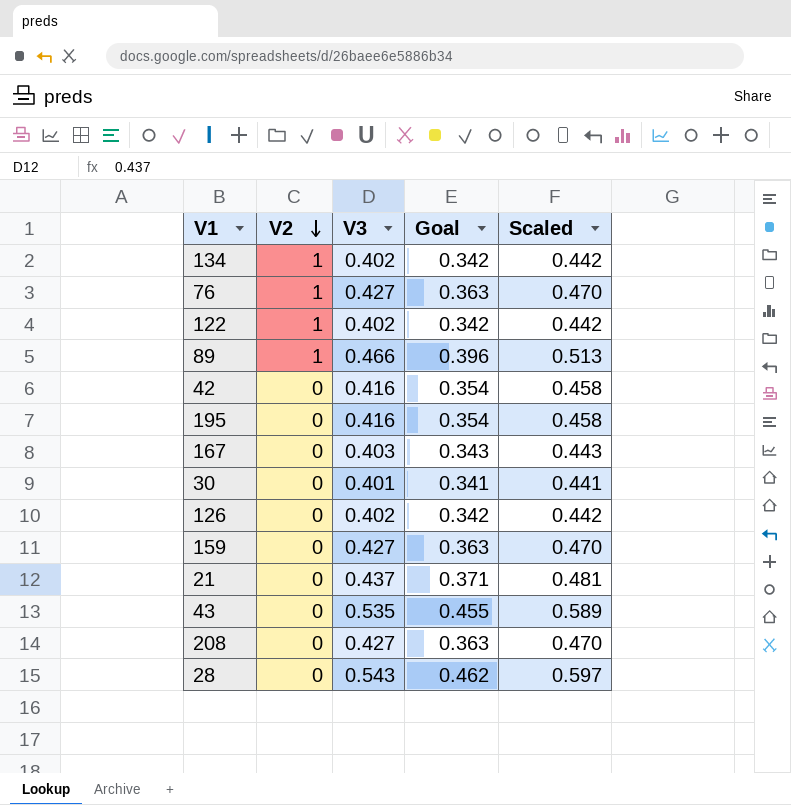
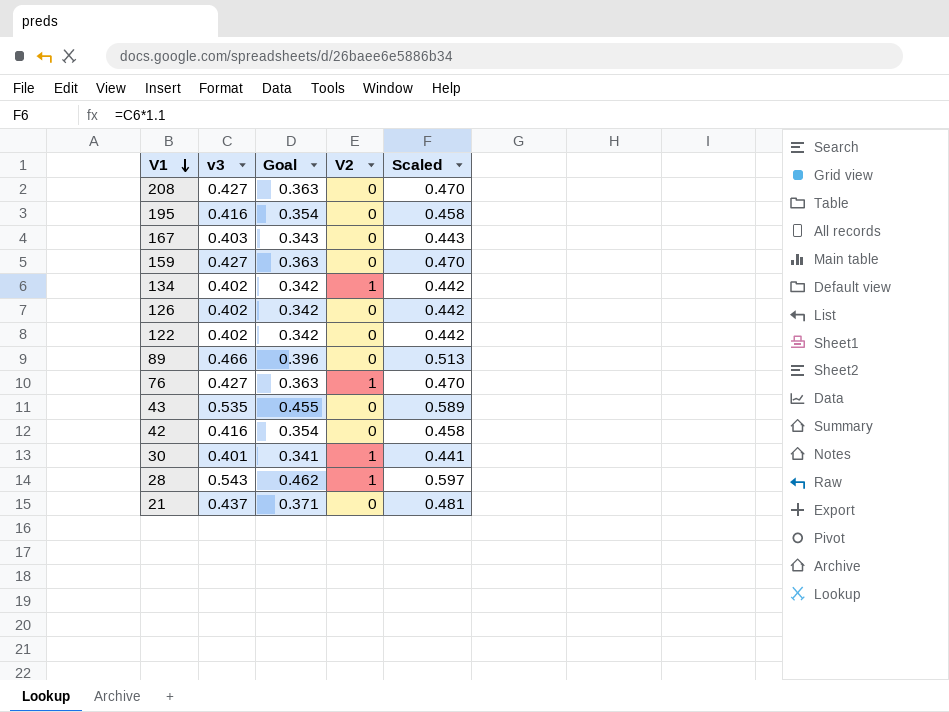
row order: V2 descending -> V1 descending
column name: V3 -> v3
column V2 | position: 2 -> 4
122 | V2: 1 -> 0
89 | V2: 1 -> 0
30 | V2: 0 -> 1
28 | V2: 0 -> 1

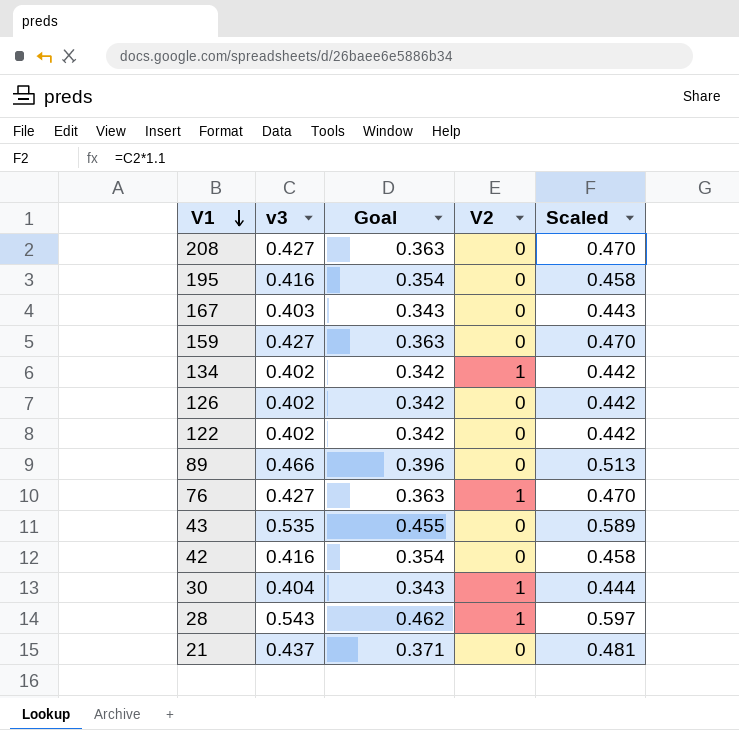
30 | v3: 0.401 -> 0.404
30 | Goal: 0.341 -> 0.343
30 | Scaled: 0.441 -> 0.444

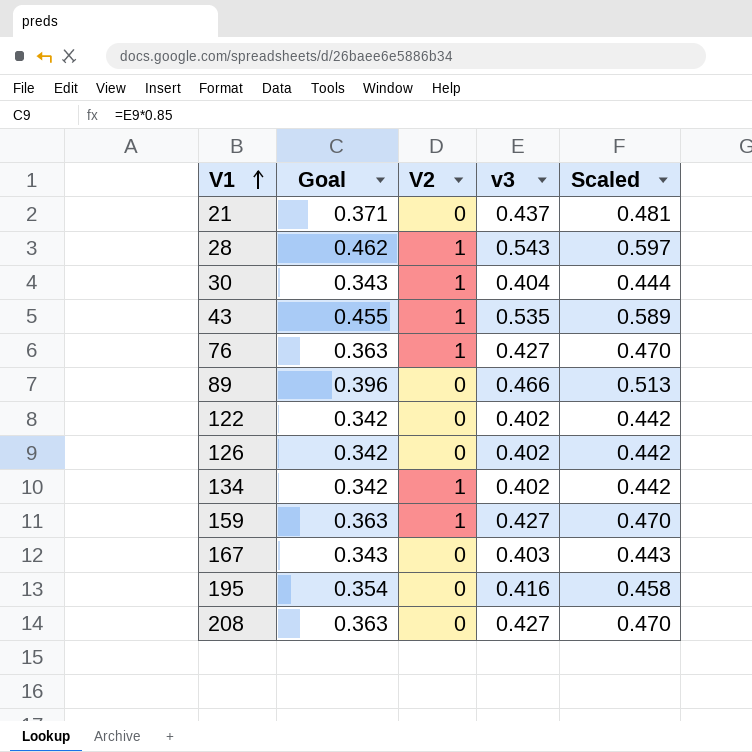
row order: V1 descending -> V1 ascending
column v3 | position: 2 -> 4
row 42: 0.416 | 0.354 | 0 | 0.458 -> none
43 | V2: 0 -> 1
159 | V2: 0 -> 1

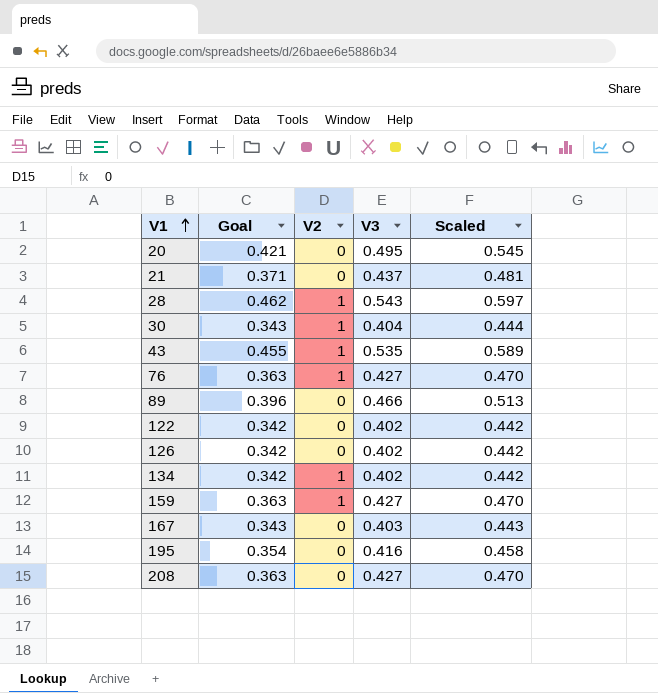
column name: v3 -> V3
row 20: none -> 0.421 | 0 | 0.495 | 0.545

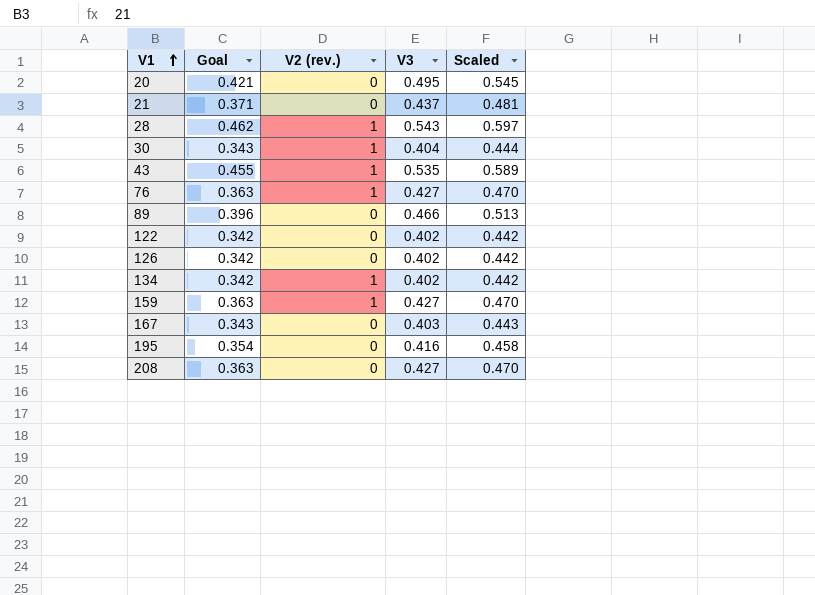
column name: V2 -> V2 (rev.)

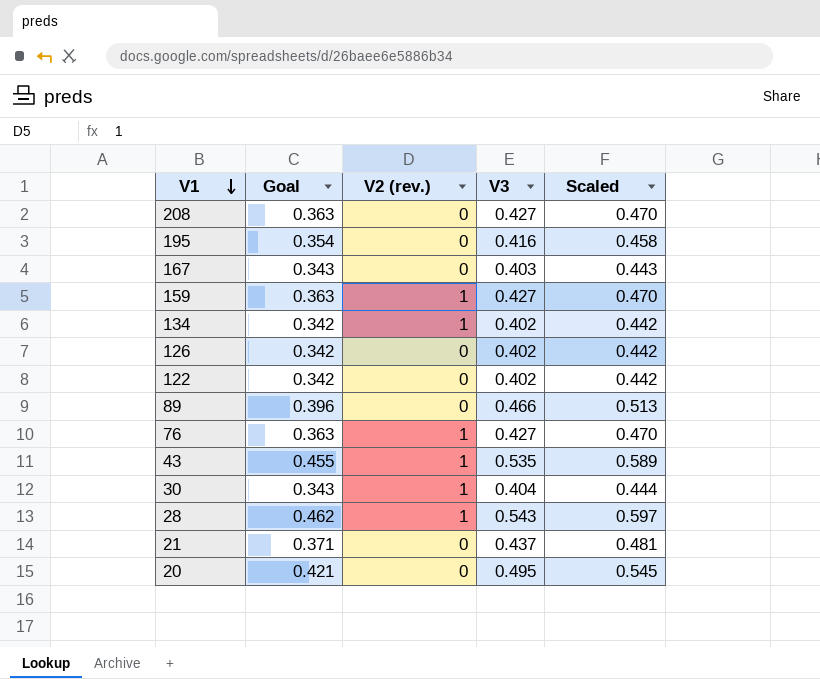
row order: V1 ascending -> V1 descending

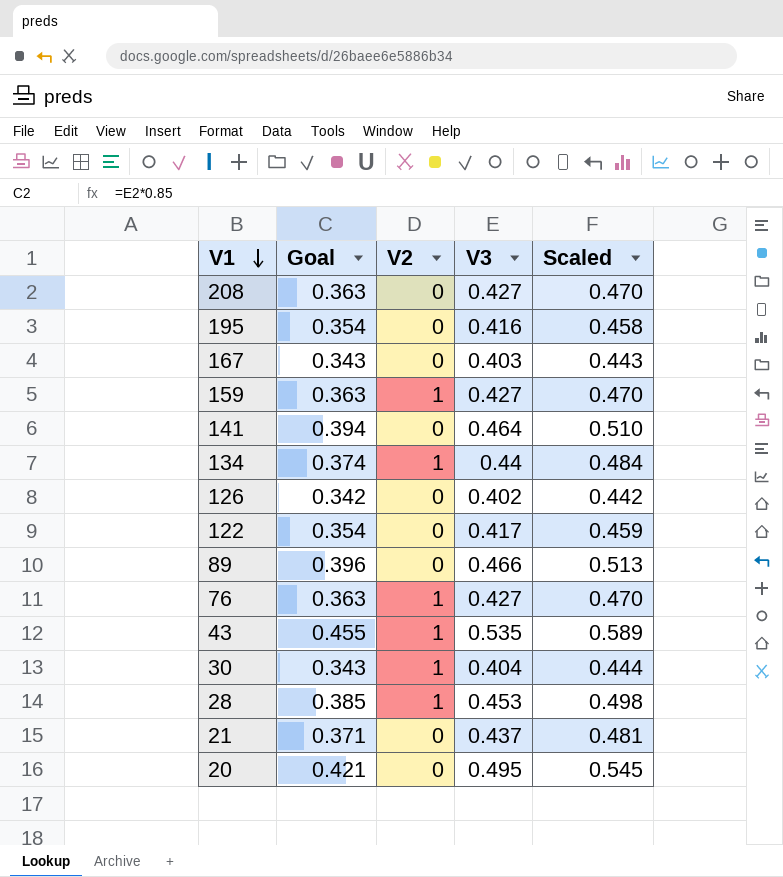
column name: V2 (rev.) -> V2
row 141: none -> 0.394 | 0 | 0.464 | 0.510
134 | Goal: 0.342 -> 0.374
134 | V3: 0.402 -> 0.44
134 | Scaled: 0.442 -> 0.484
122 | Goal: 0.342 -> 0.354
122 | V3: 0.402 -> 0.417
122 | Scaled: 0.442 -> 0.459
28 | Goal: 0.462 -> 0.385
28 | V3: 0.543 -> 0.453
28 | Scaled: 0.597 -> 0.498

